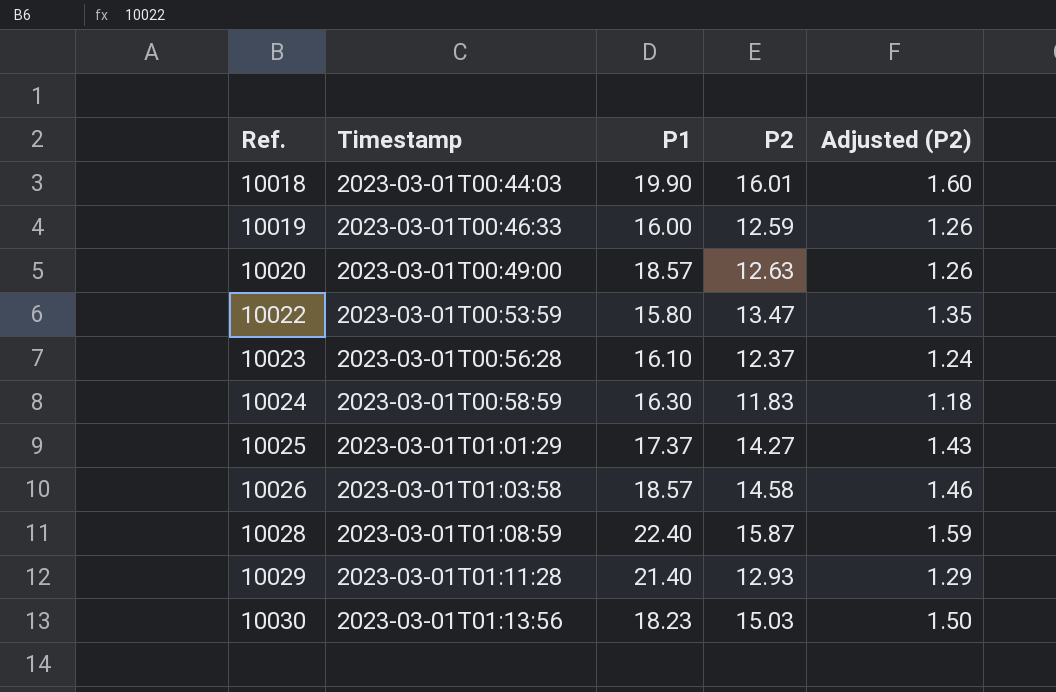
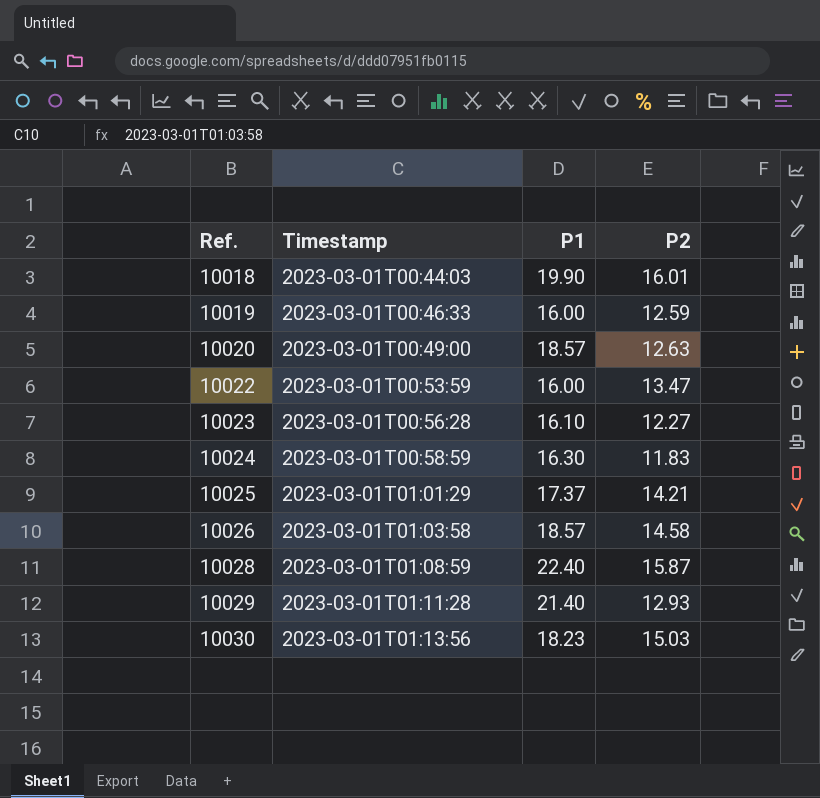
column Adjusted (P2) | formula: [P2] * 0.1 -> none
10022 | P1: 15.80 -> 16.00
10023 | P2: 12.37 -> 12.27
10025 | P2: 14.27 -> 14.21

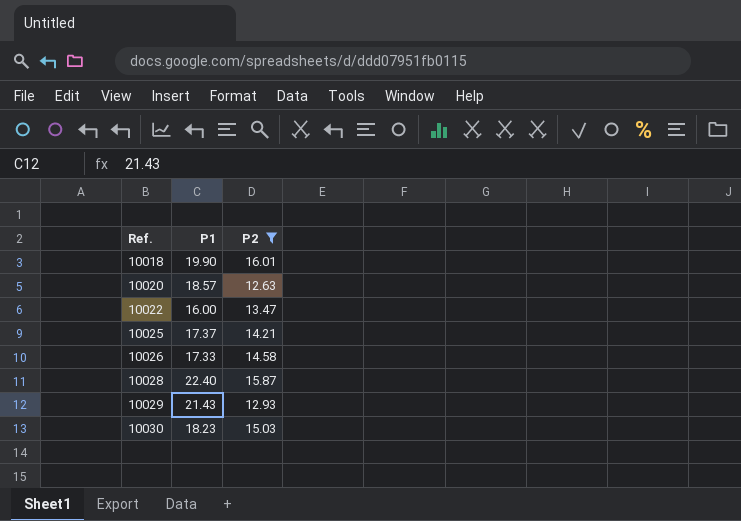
filter: none -> P2 >= 12.63
column Timestamp | position: 2 -> none
10026 | P1: 18.57 -> 17.33
10029 | P1: 21.40 -> 21.43

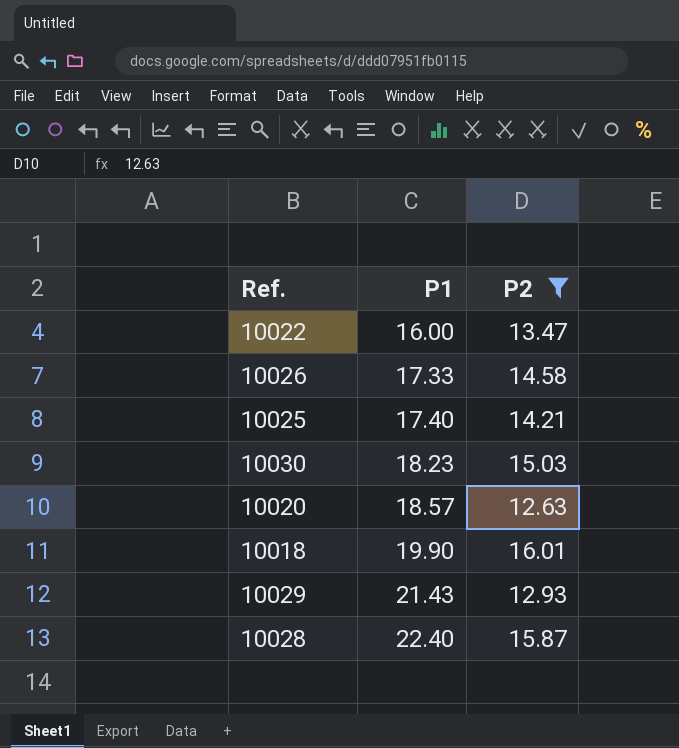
row order: Ref. ascending -> P1 ascending
10025 | P1: 17.37 -> 17.40

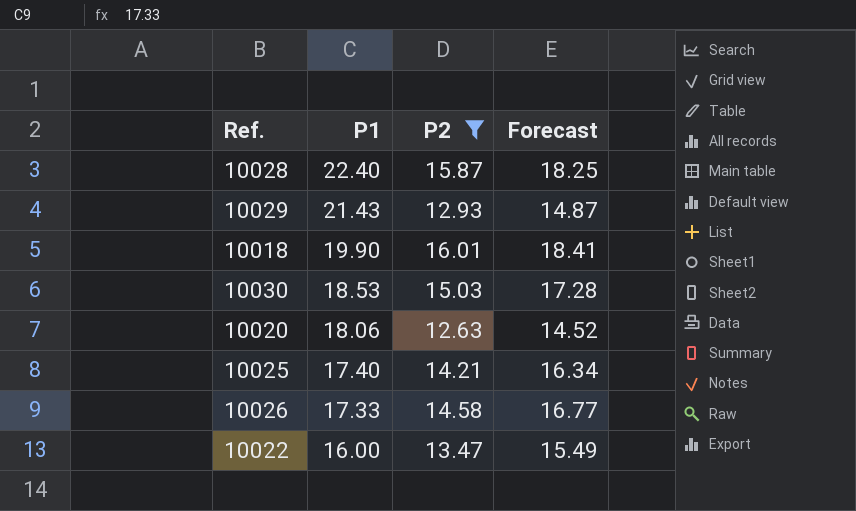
row order: P1 ascending -> P1 descending
column Forecast | formula: none -> [P2] * 1.15
10030 | P1: 18.23 -> 18.53
10020 | P1: 18.57 -> 18.06

